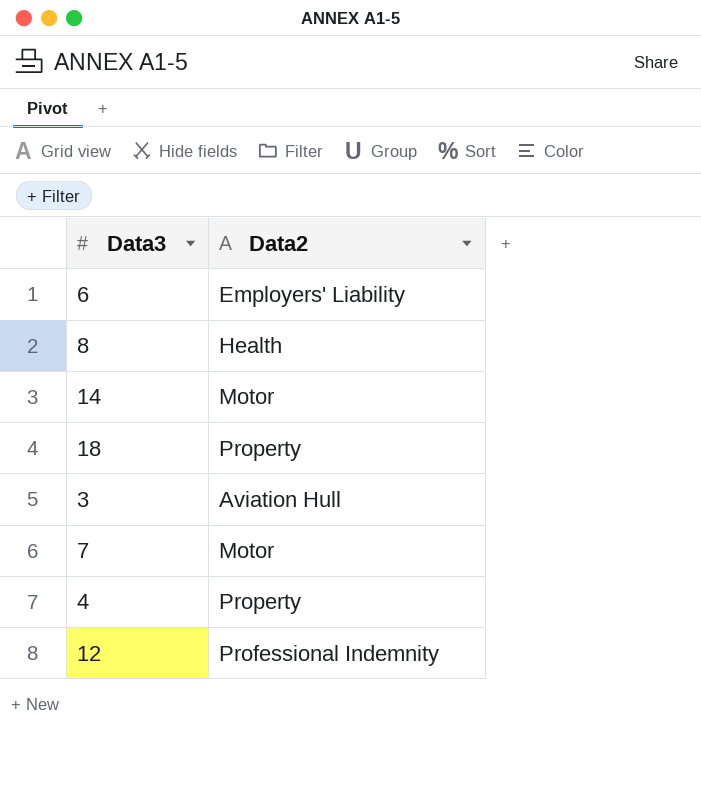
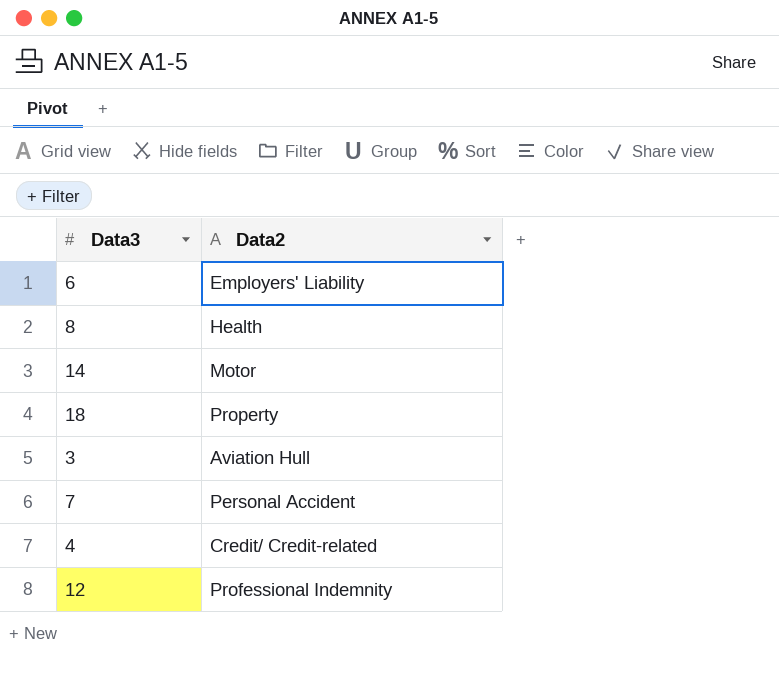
7 | Data2: Motor -> Personal Accident
4 | Data2: Property -> Credit/ Credit-related

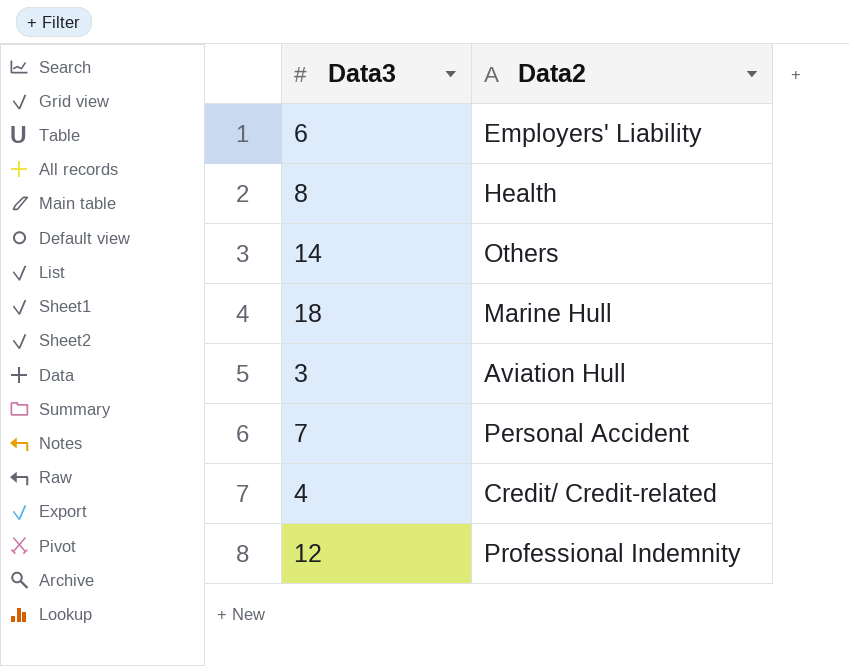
14 | Data2: Motor -> Others
18 | Data2: Property -> Marine Hull

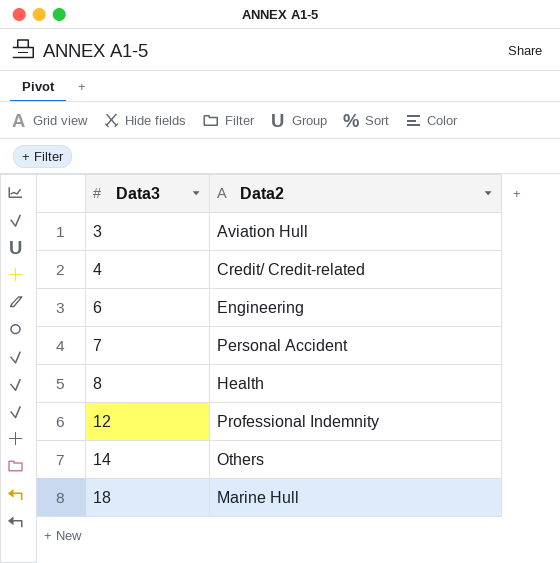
row order: none -> Data3 ascending
6 | Data2: Employers' Liability -> Engineering

